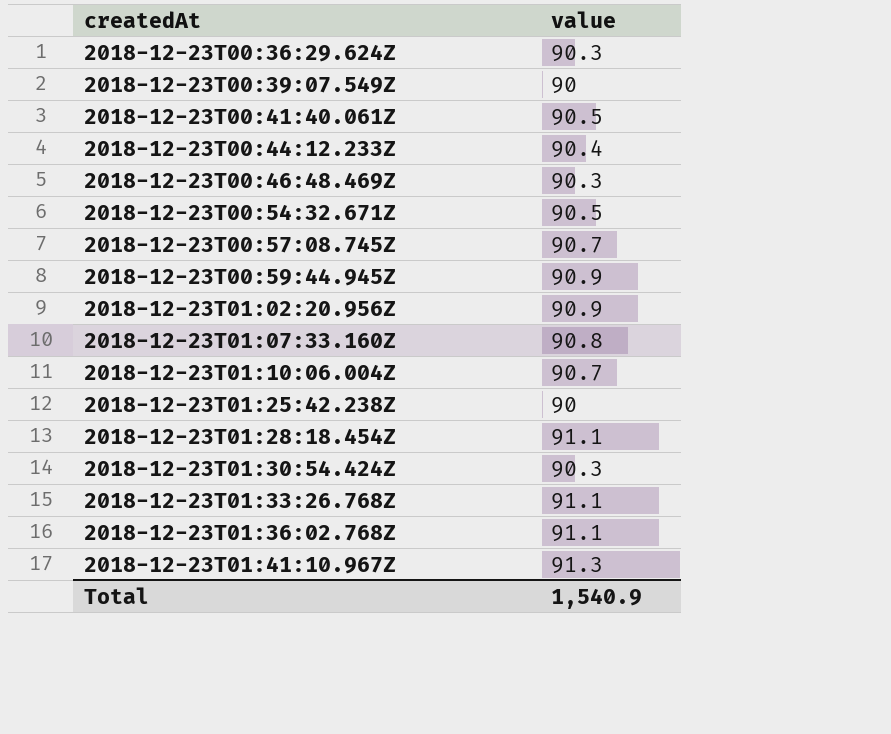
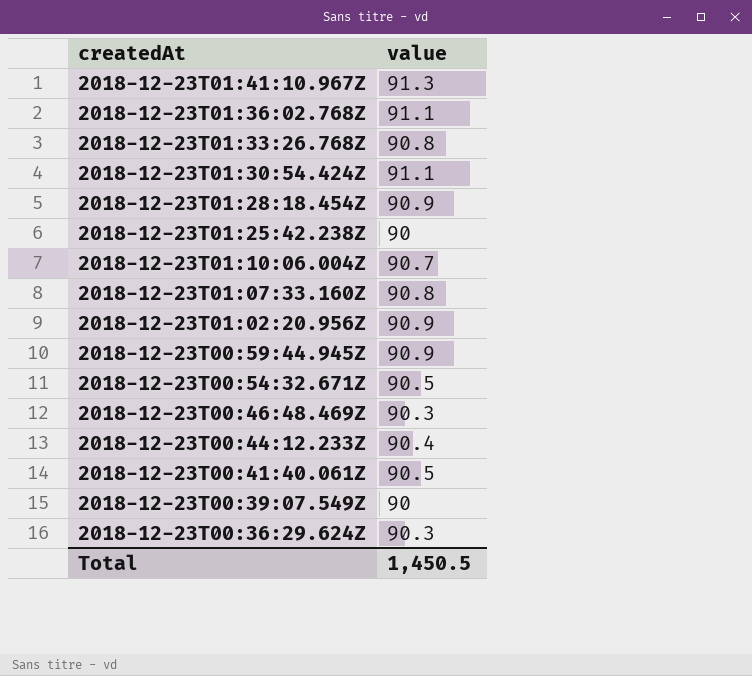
row order: createdAt ascending -> createdAt descending
row 2018-12-23T00:57:08.745Z: 90.7 -> none
2018-12-23T01:33:26.768Z | value: 91.1 -> 90.8
2018-12-23T01:30:54.424Z | value: 90.3 -> 91.1
2018-12-23T01:28:18.454Z | value: 91.1 -> 90.9
Total | value: 1,540.9 -> 1,450.5

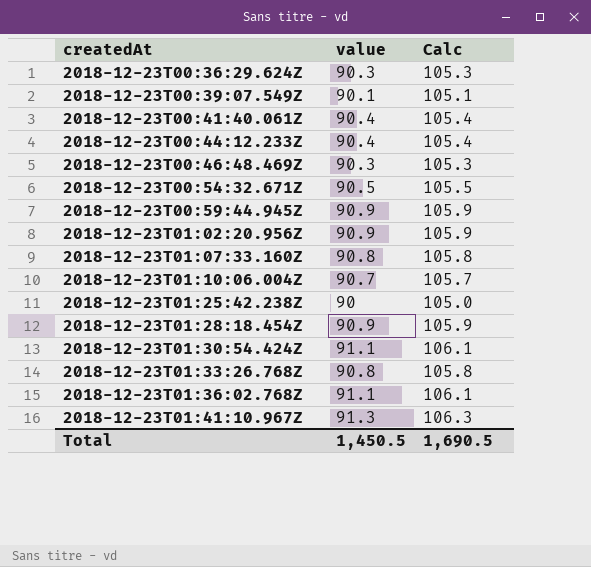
row order: createdAt descending -> createdAt ascending
column Calc | formula: none -> [value] + 15
2018-12-23T00:39:07.549Z | value: 90 -> 90.1
2018-12-23T00:41:40.061Z | value: 90.5 -> 90.4

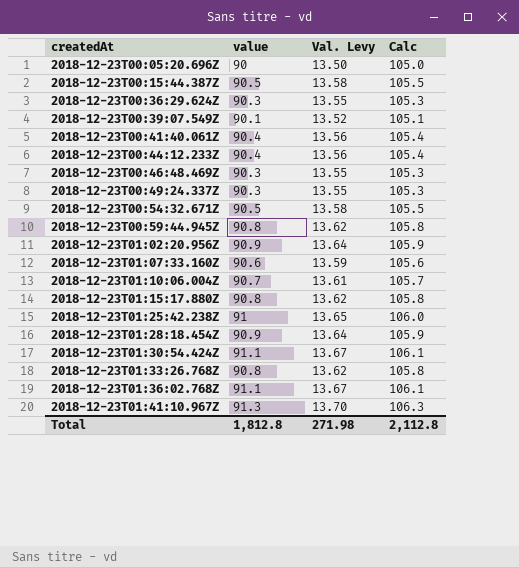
column Val. Levy | formula: none -> [value] * 0.15
row 2018-12-23T00:05:20.696Z: none -> 90 | 13.50 | 105.0
row 2018-12-23T00:15:44.387Z: none -> 90.5 | 13.58 | 105.5
row 2018-12-23T00:49:24.337Z: none -> 90.3 | 13.55 | 105.3
2018-12-23T00:59:44.945Z | value: 90.9 -> 90.8
2018-12-23T00:59:44.945Z | Calc: 105.9 -> 105.8
2018-12-23T01:07:33.160Z | value: 90.8 -> 90.6
2018-12-23T01:07:33.160Z | Calc: 105.8 -> 105.6
row 2018-12-23T01:15:17.880Z: none -> 90.8 | 13.62 | 105.8
2018-12-23T01:25:42.238Z | value: 90 -> 91
2018-12-23T01:25:42.238Z | Calc: 105.0 -> 106.0
Total | value: 1,450.5 -> 1,812.8
Total | Calc: 1,690.5 -> 2,112.8

